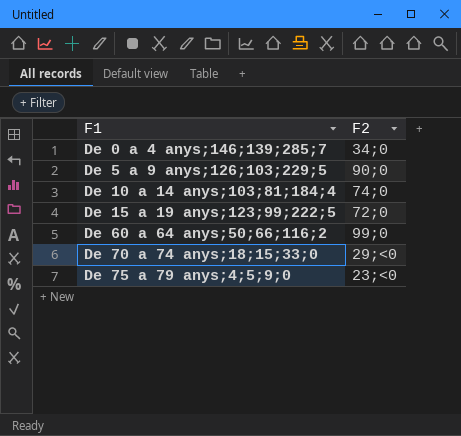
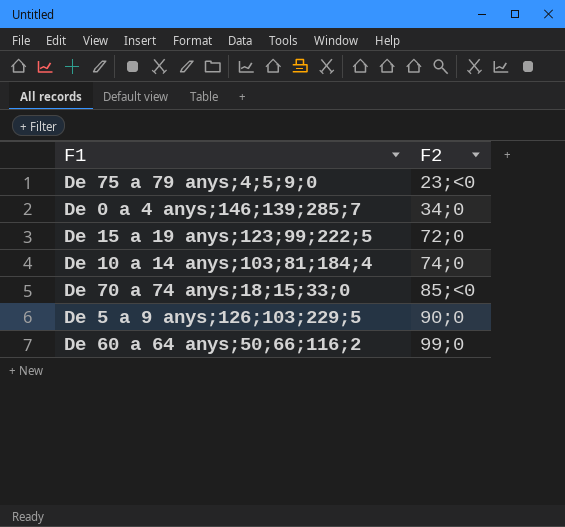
row order: F1 ascending -> F2 ascending
De 70 a 74 anys;18;15;33;0 | F2: 29;<0 -> 85;<0

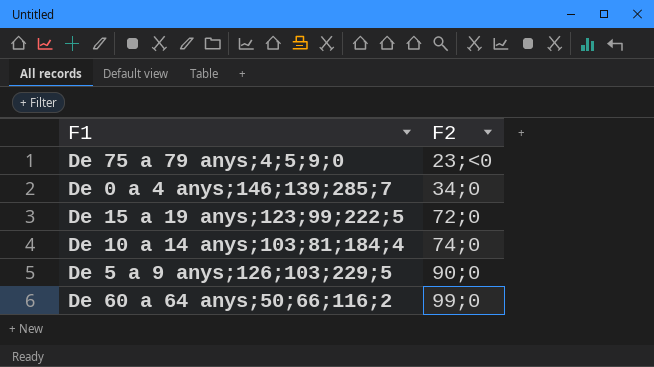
row De 70 a 74 anys;18;15;33;0: 85;<0 -> none

